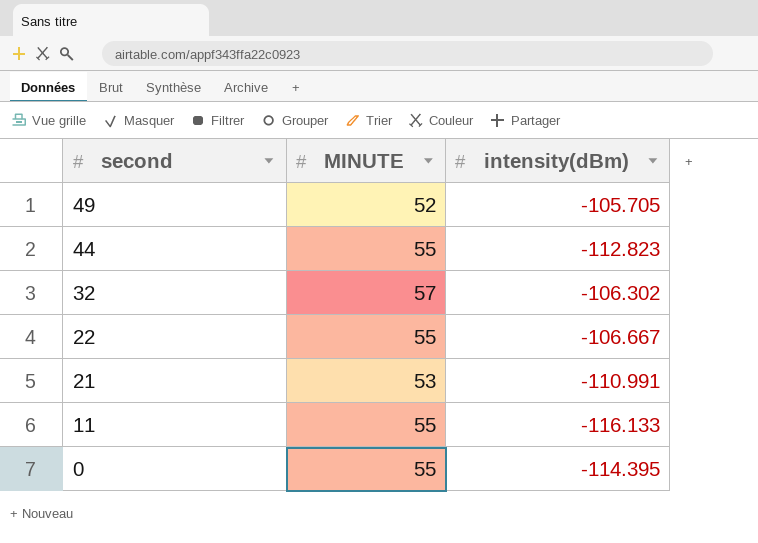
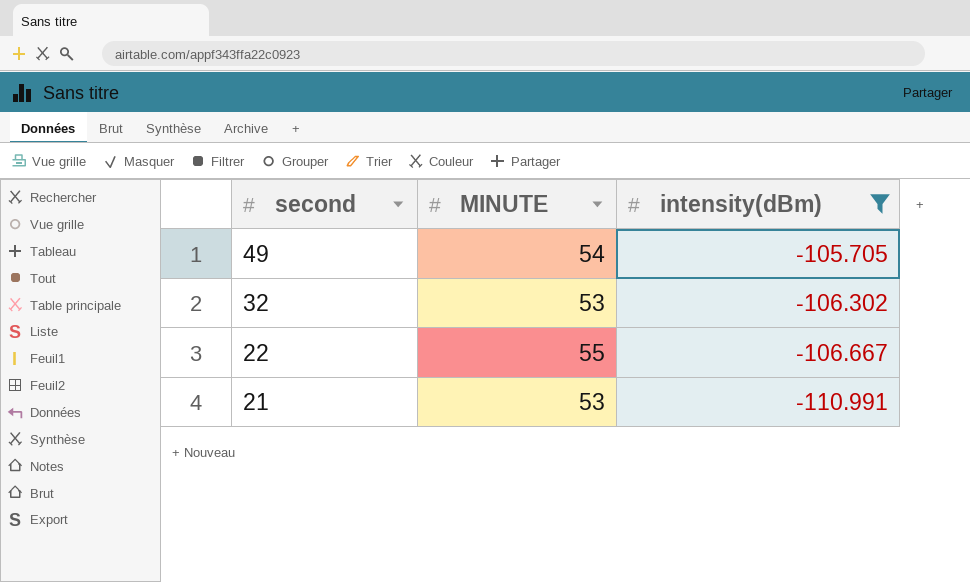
filter: none -> intensity(dBm) >= -110.991
49 | MINUTE: 52 -> 54
32 | MINUTE: 57 -> 53

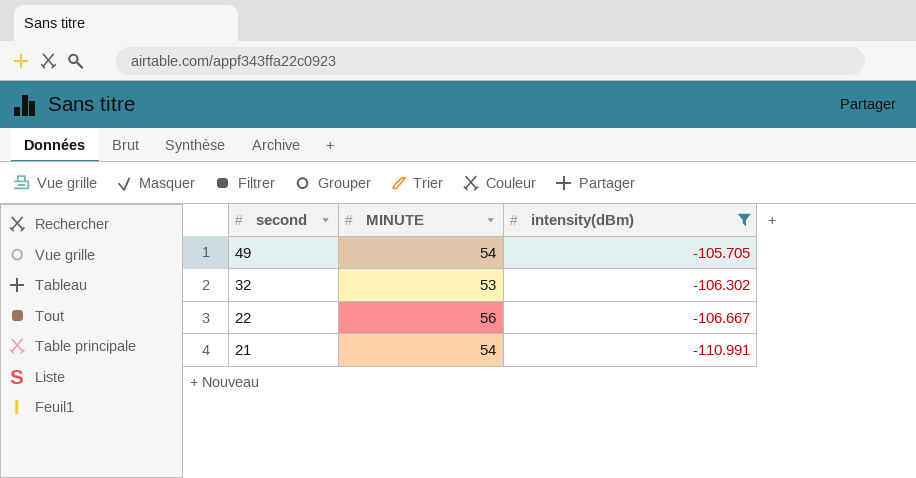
22 | MINUTE: 55 -> 56
21 | MINUTE: 53 -> 54

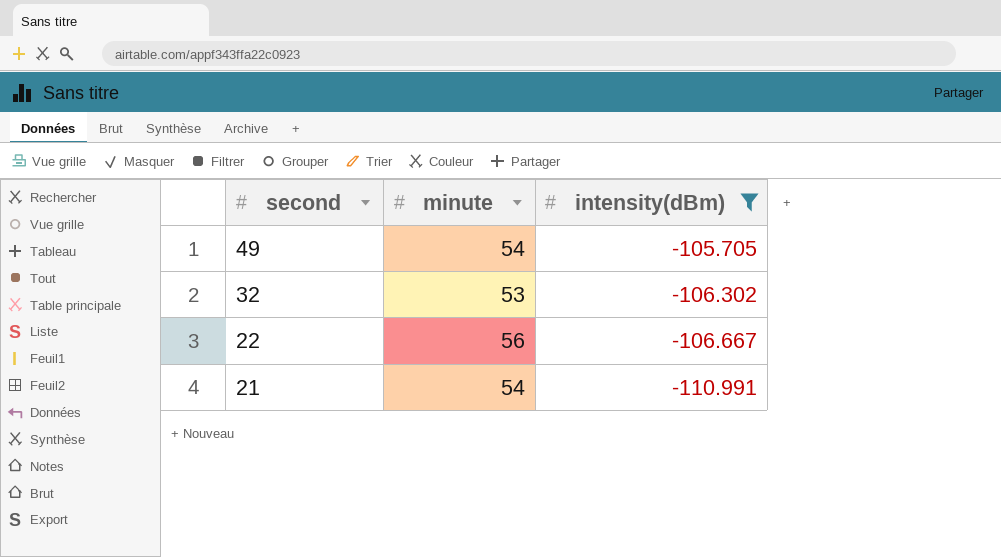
column name: MINUTE -> minute

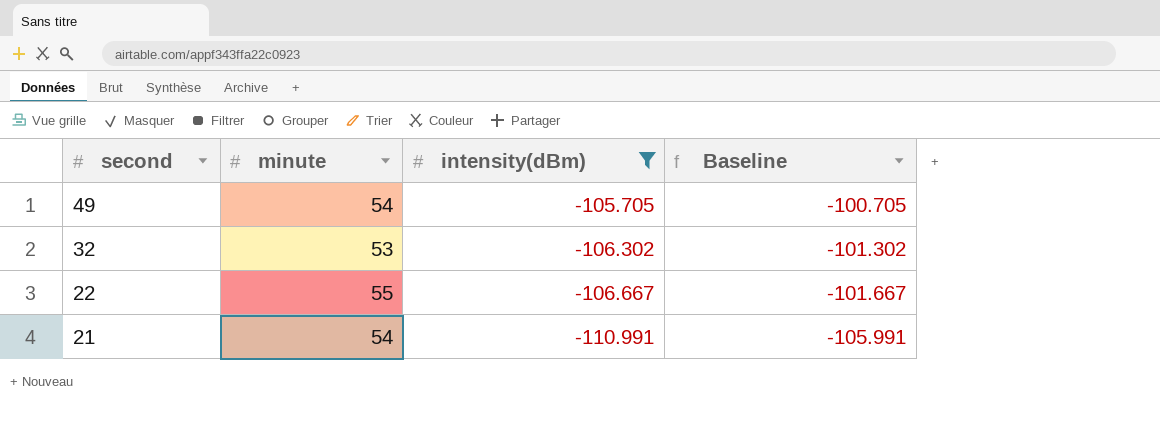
column Baseline | formula: none -> [intensity(dBm)] + 5
22 | minute: 56 -> 55

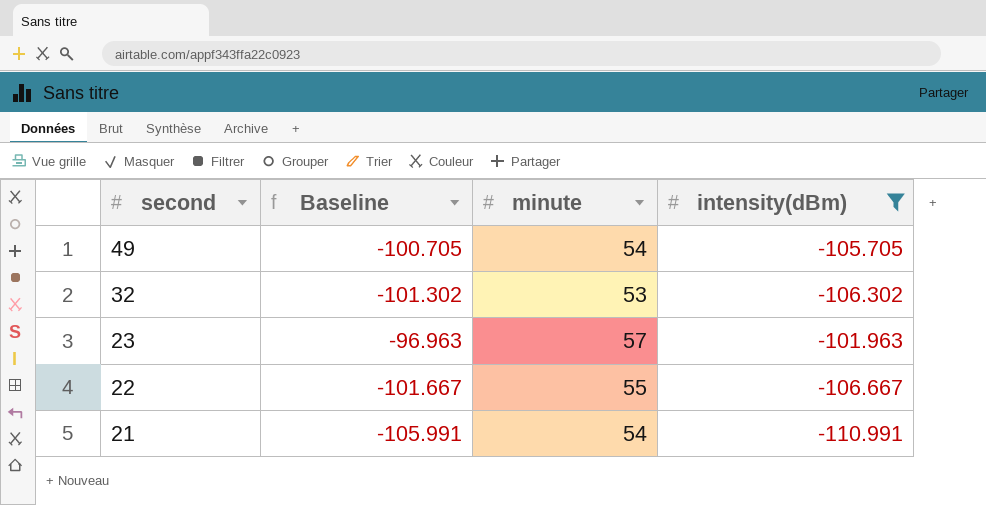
column Baseline | position: 4 -> 2
row 23: none -> -96.963 | 57 | -101.963

